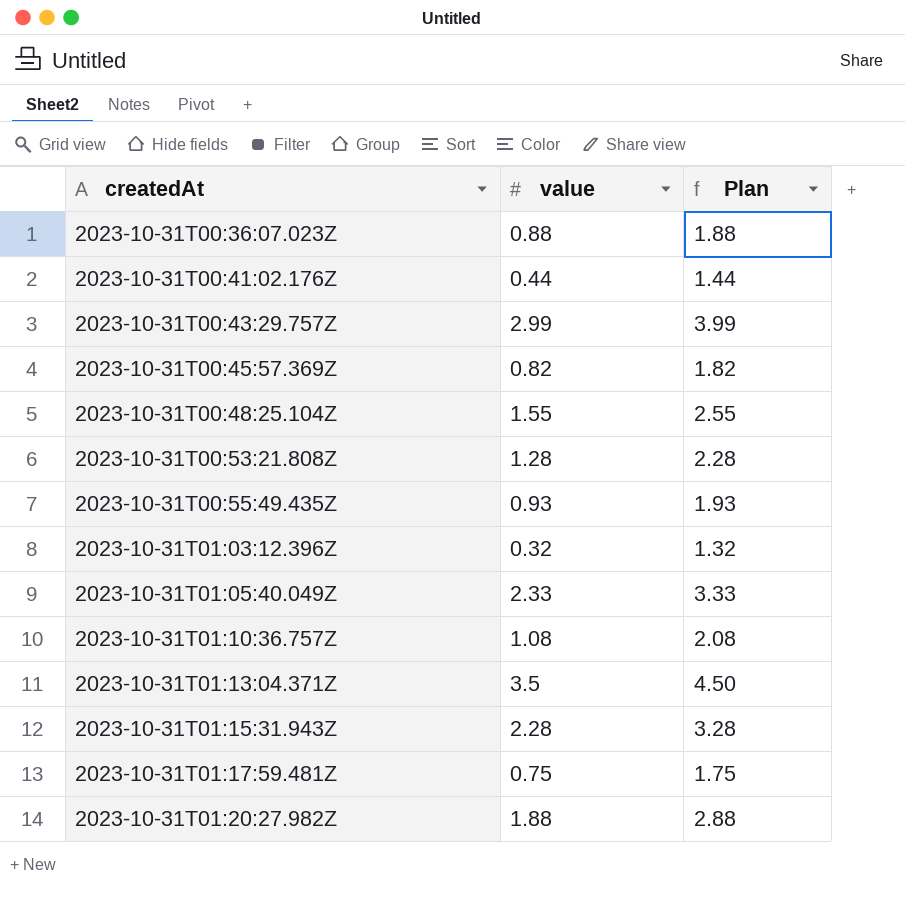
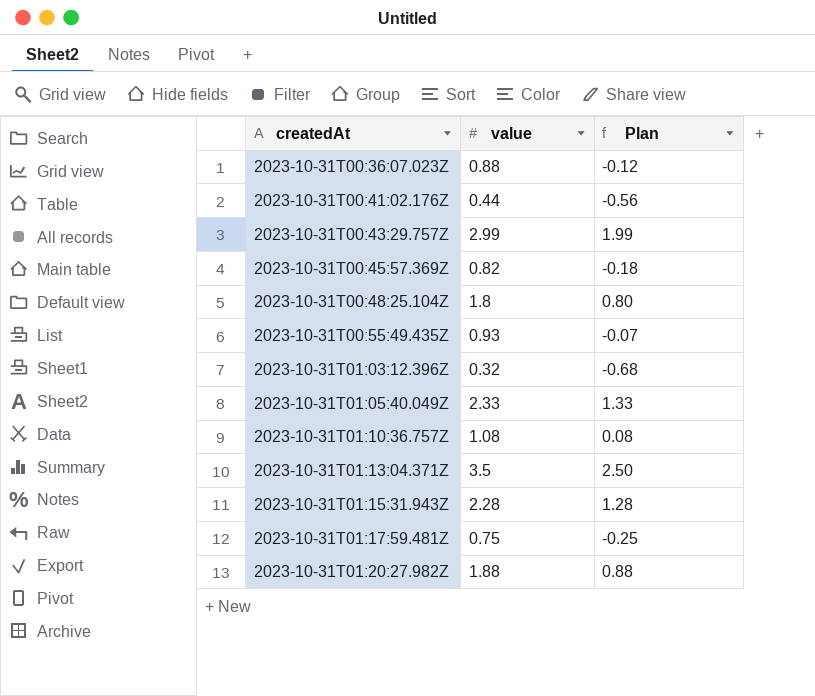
column Plan | formula: [value] + 1 -> [value] - 1
row 2023-10-31T00:53:21.808Z: 1.28 | 2.28 -> none
2023-10-31T00:48:25.104Z | value: 1.55 -> 1.8

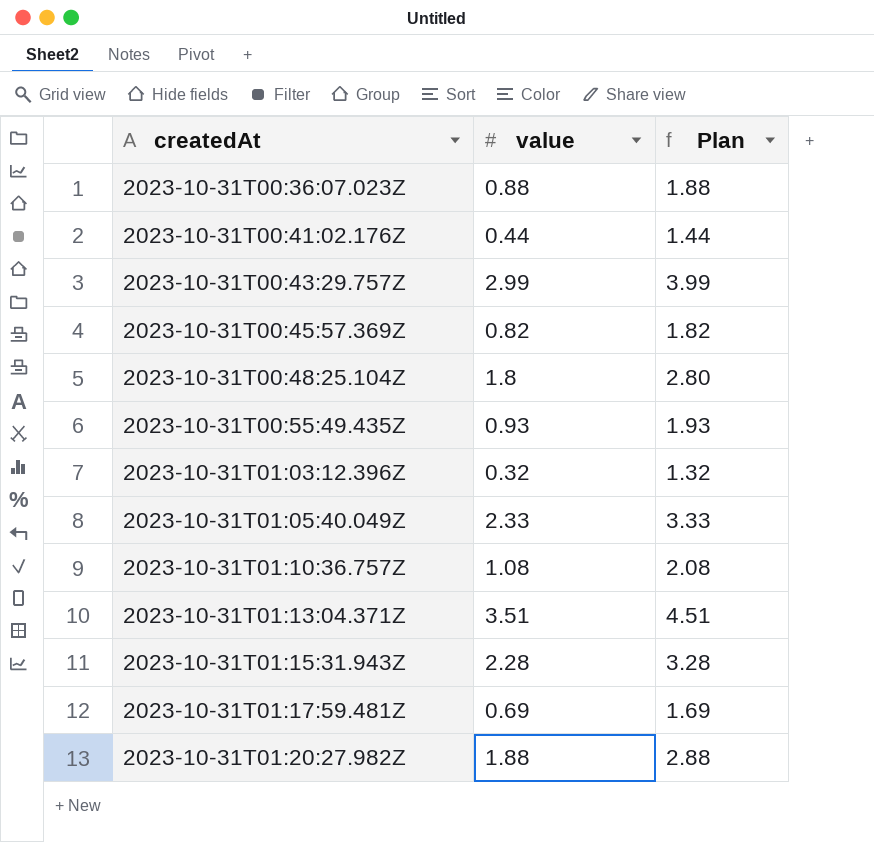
column Plan | formula: [value] - 1 -> [value] + 1
2023-10-31T01:13:04.371Z | value: 3.5 -> 3.51
2023-10-31T01:17:59.481Z | value: 0.75 -> 0.69

